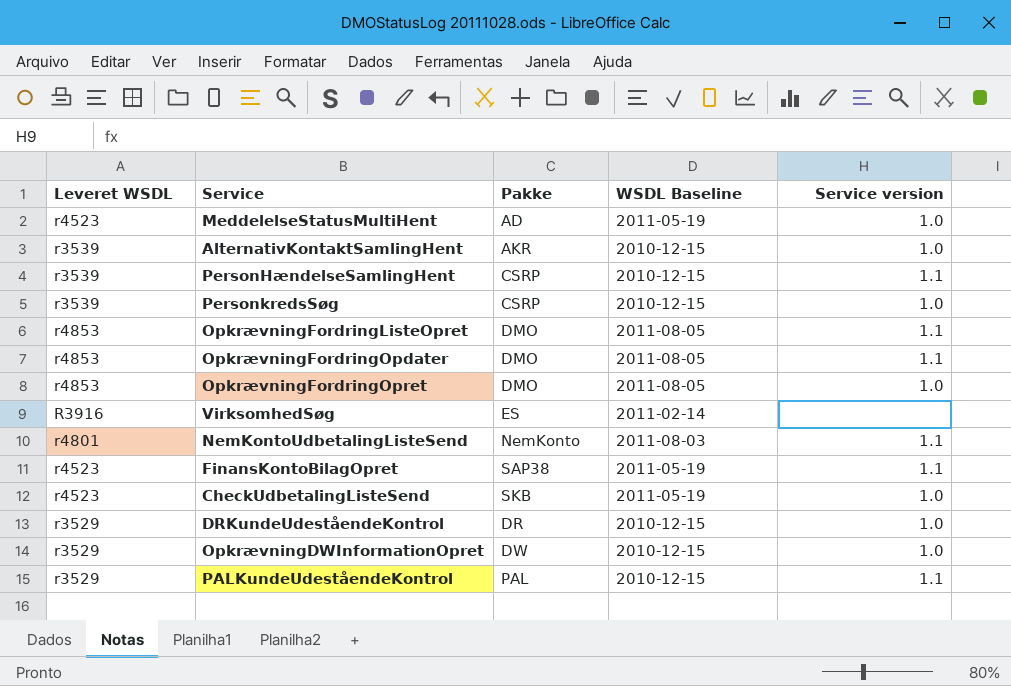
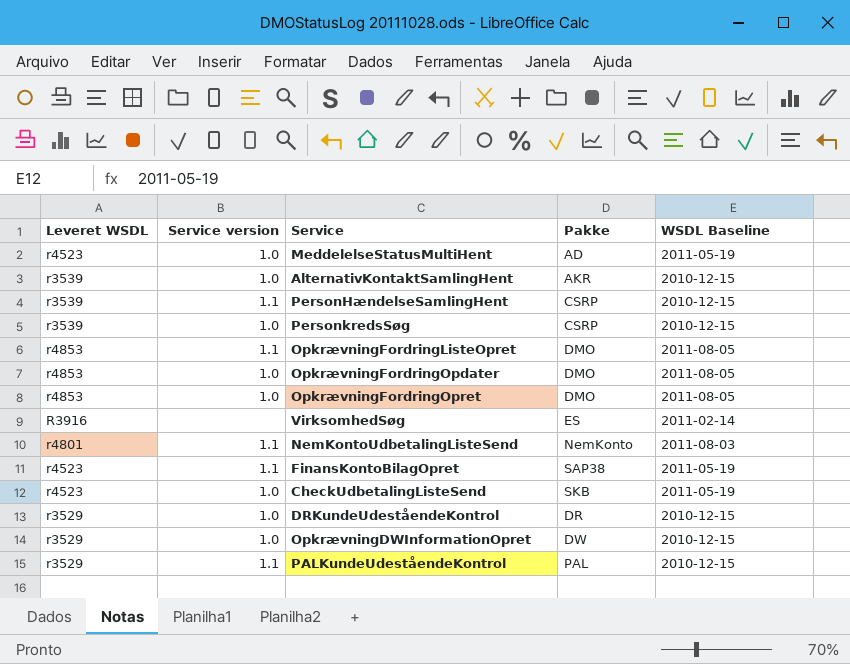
column Service version | position: 5 -> 2
OpkrævningFordringOpdater | Service version: 1.1 -> 1.0

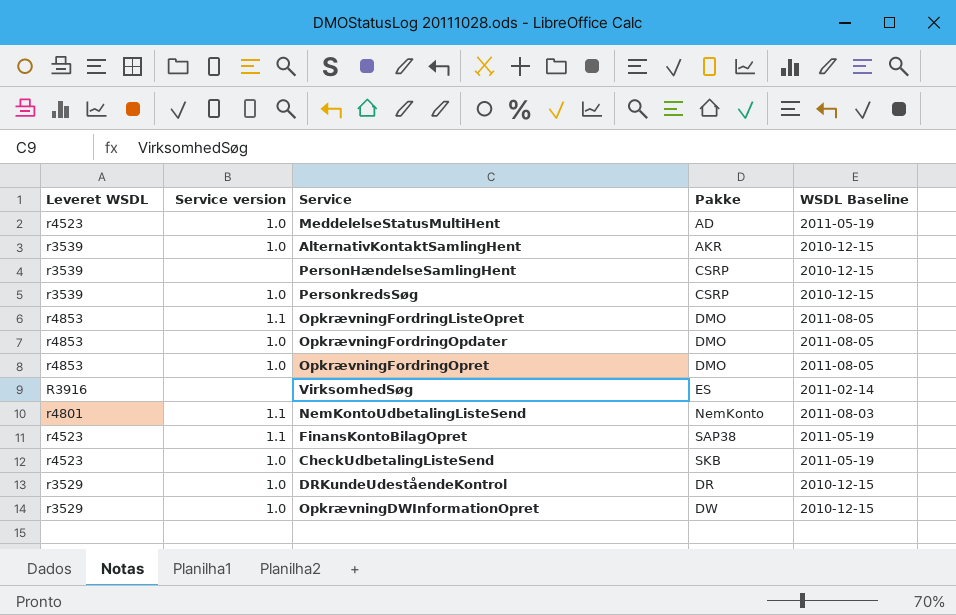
row PALKundeUdeståendeKontrol: r3529 | 1.1 | PAL | 2010-12-15 -> none
PersonHændelseSamlingHent | Service version: 1.1 -> none

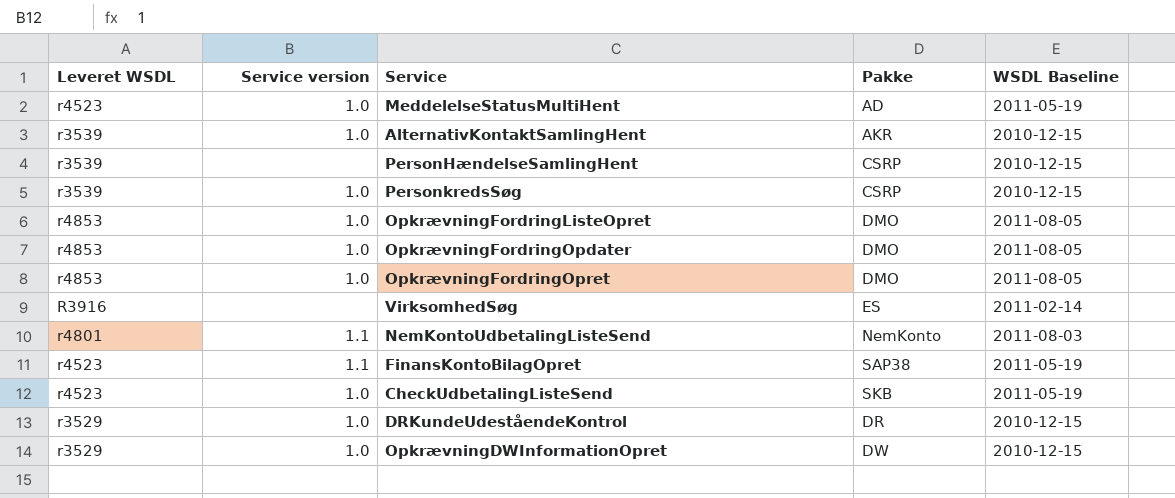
OpkrævningFordringListeOpret | Service version: 1.1 -> 1.0

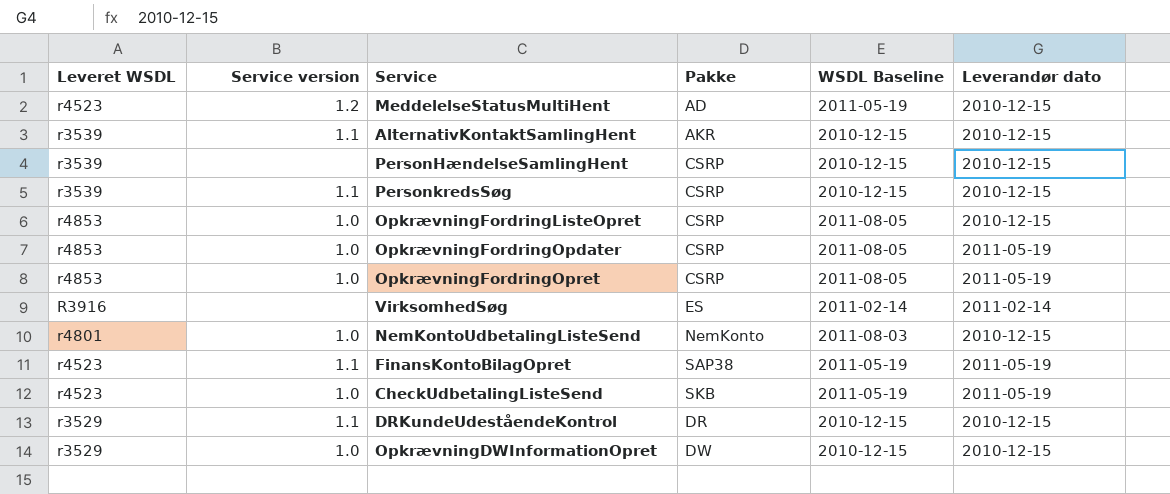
column Leverandør dato | position: none -> 6
MeddelelseStatusMultiHent | Service version: 1.0 -> 1.2
AlternativKontaktSamlingHent | Service version: 1.0 -> 1.1
PersonkredsSøg | Service version: 1.0 -> 1.1
OpkrævningFordringListeOpret | Pakke: DMO -> CSRP
OpkrævningFordringOpdater | Pakke: DMO -> CSRP
OpkrævningFordringOpret | Pakke: DMO -> CSRP
NemKontoUdbetalingListeSend | Service version: 1.1 -> 1.0
DRKundeUdeståendeKontrol | Service version: 1.0 -> 1.1

